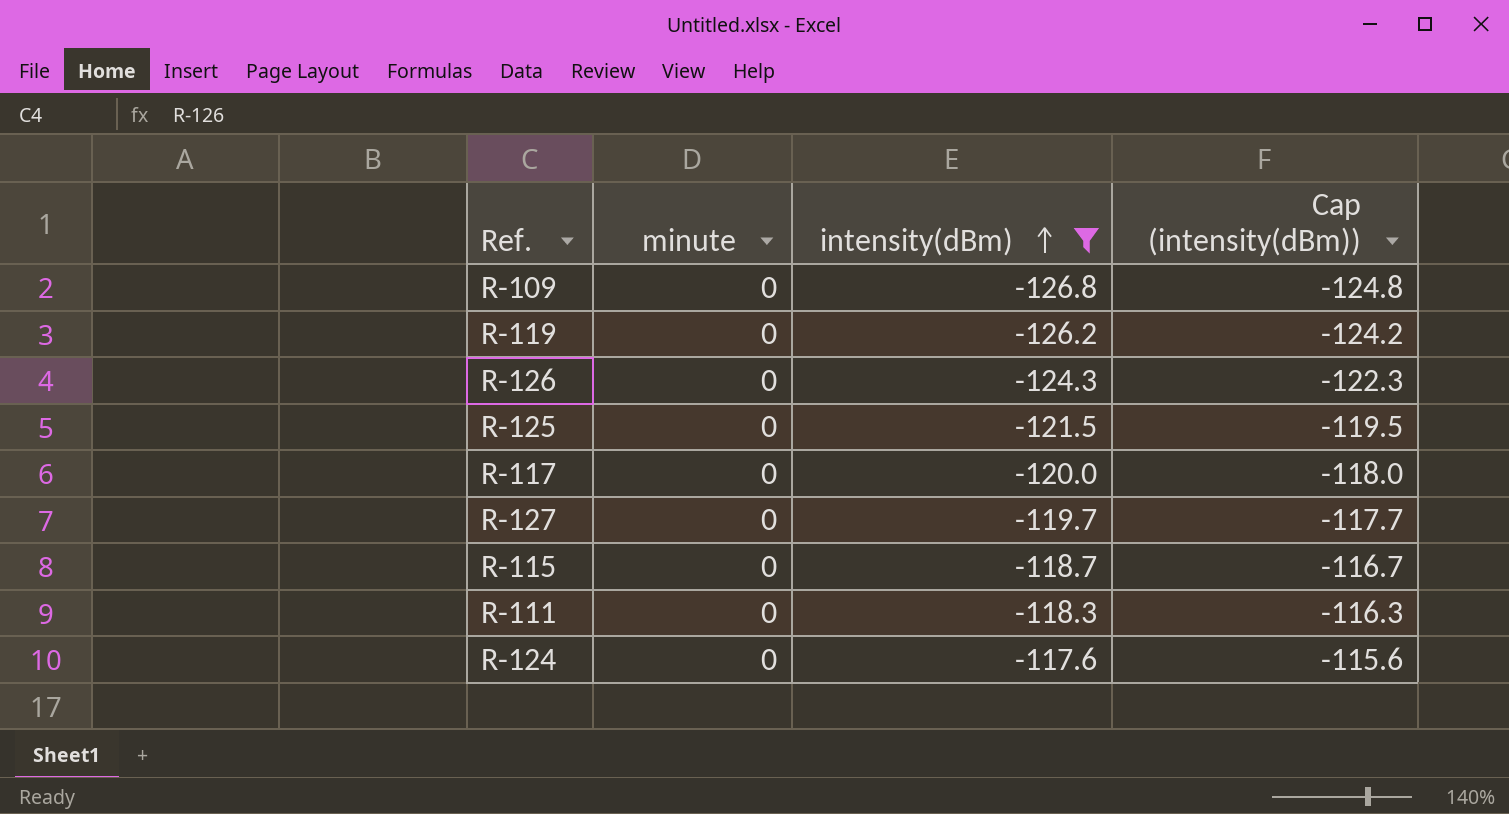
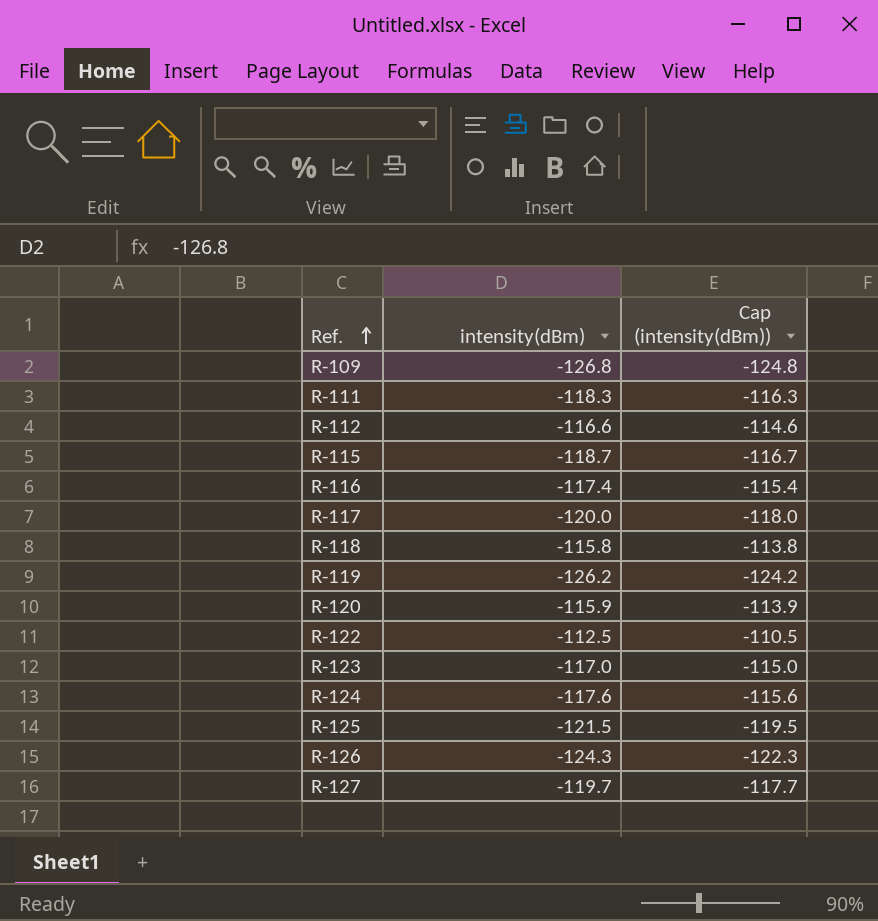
filter: intensity(dBm) <= -117.6 -> none
row order: intensity(dBm) ascending -> Ref. ascending
column minute | position: 2 -> none

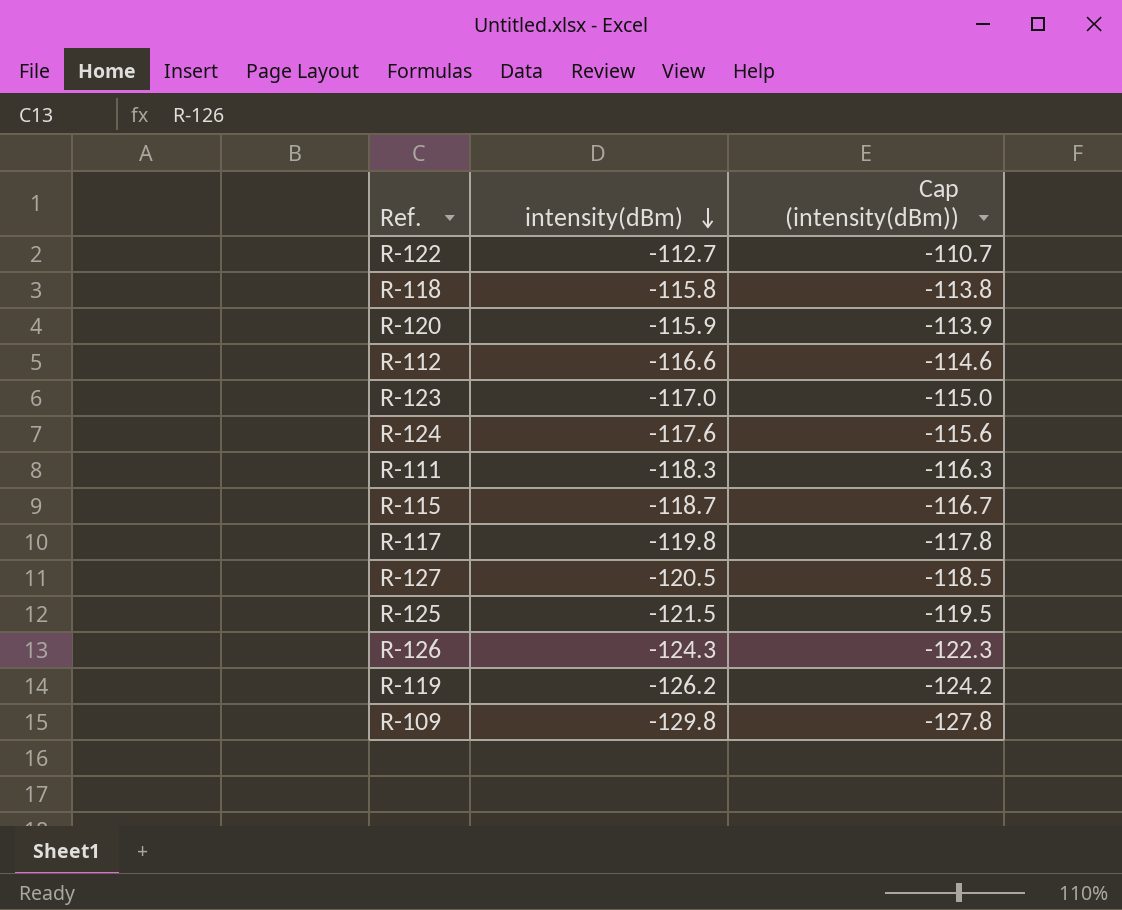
row order: Ref. ascending -> intensity(dBm) descending
row R-116: -117.4 | -115.4 -> none
R-122 | intensity(dBm): -112.5 -> -112.7
R-122 | Cap (intensity(dBm)): -110.5 -> -110.7
R-117 | intensity(dBm): -120.0 -> -119.8
R-117 | Cap (intensity(dBm)): -118.0 -> -117.8
R-127 | intensity(dBm): -119.7 -> -120.5
R-127 | Cap (intensity(dBm)): -117.7 -> -118.5
R-109 | intensity(dBm): -126.8 -> -129.8
R-109 | Cap (intensity(dBm)): -124.8 -> -127.8

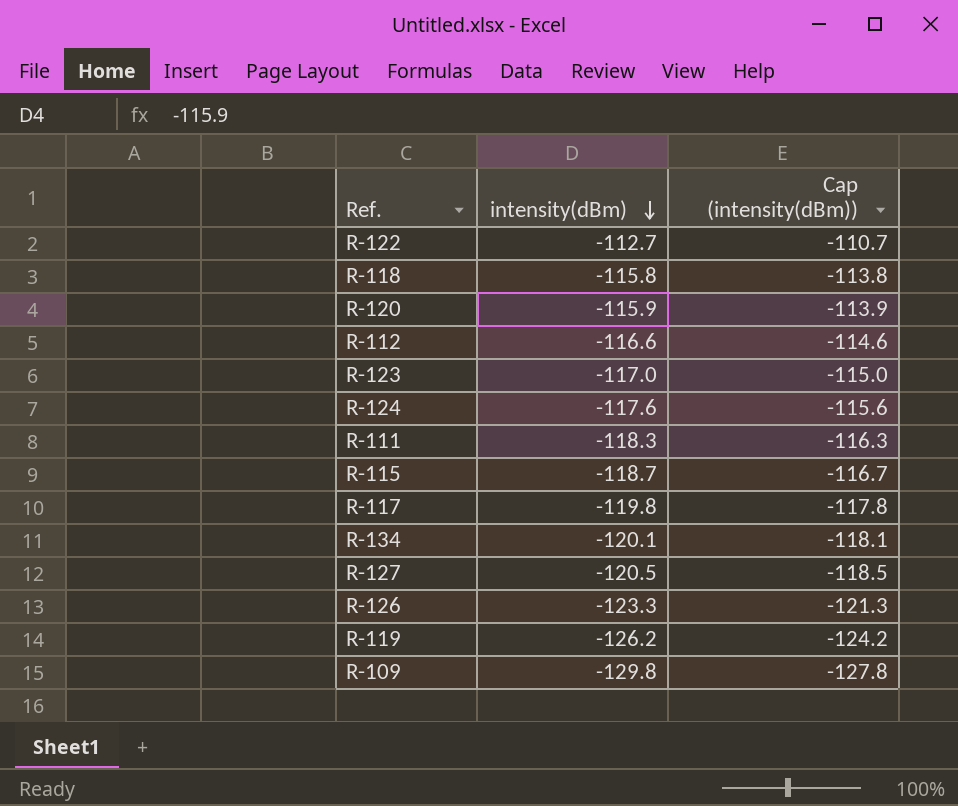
row R-125: -121.5 | -119.5 -> none
row R-134: none -> -120.1 | -118.1
R-126 | intensity(dBm): -124.3 -> -123.3
R-126 | Cap (intensity(dBm)): -122.3 -> -121.3

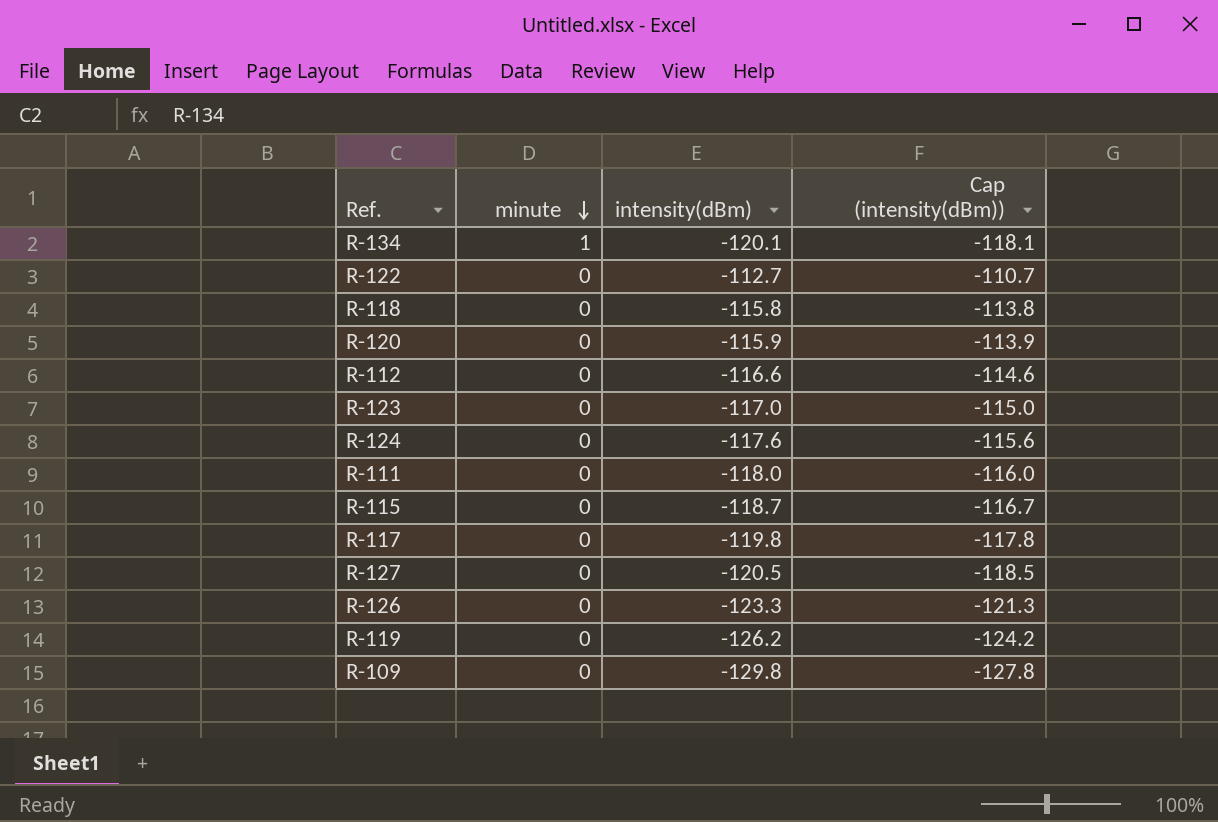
row order: intensity(dBm) descending -> minute descending
column minute | position: none -> 2
R-111 | intensity(dBm): -118.3 -> -118.0
R-111 | Cap (intensity(dBm)): -116.3 -> -116.0

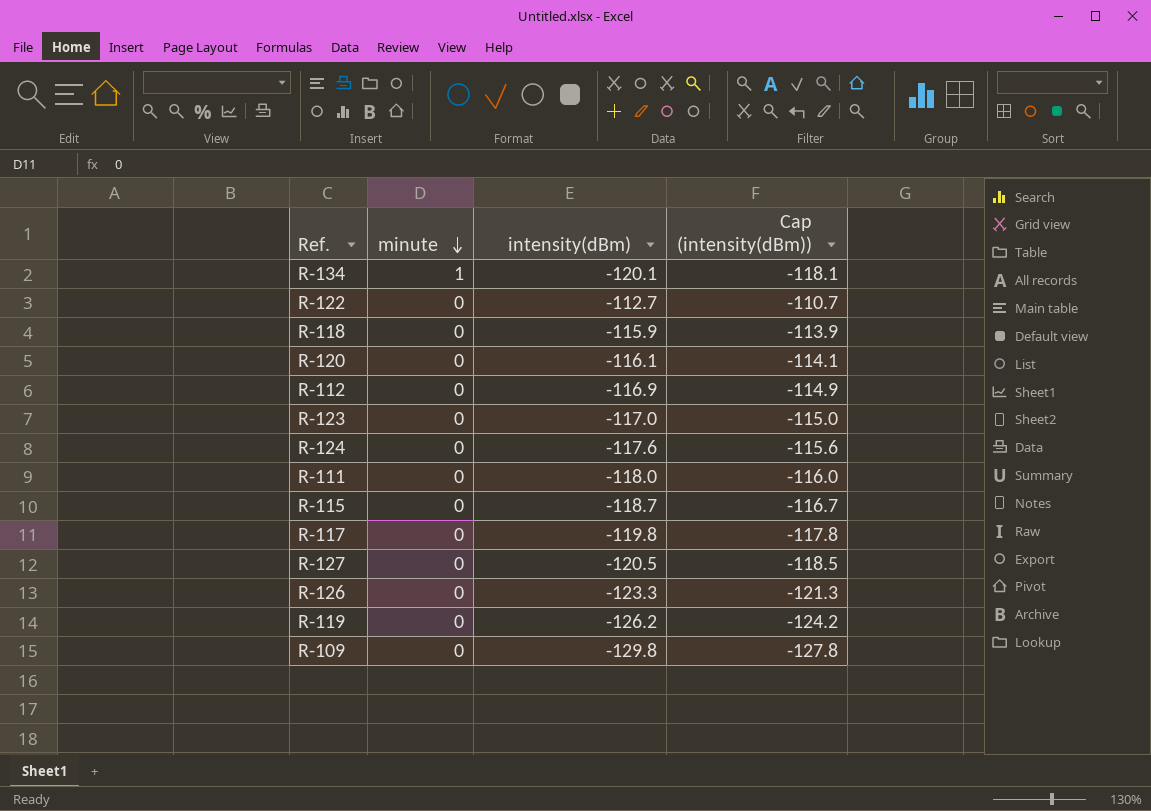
R-118 | intensity(dBm): -115.8 -> -115.9
R-118 | Cap (intensity(dBm)): -113.8 -> -113.9
R-120 | intensity(dBm): -115.9 -> -116.1
R-120 | Cap (intensity(dBm)): -113.9 -> -114.1
R-112 | intensity(dBm): -116.6 -> -116.9
R-112 | Cap (intensity(dBm)): -114.6 -> -114.9

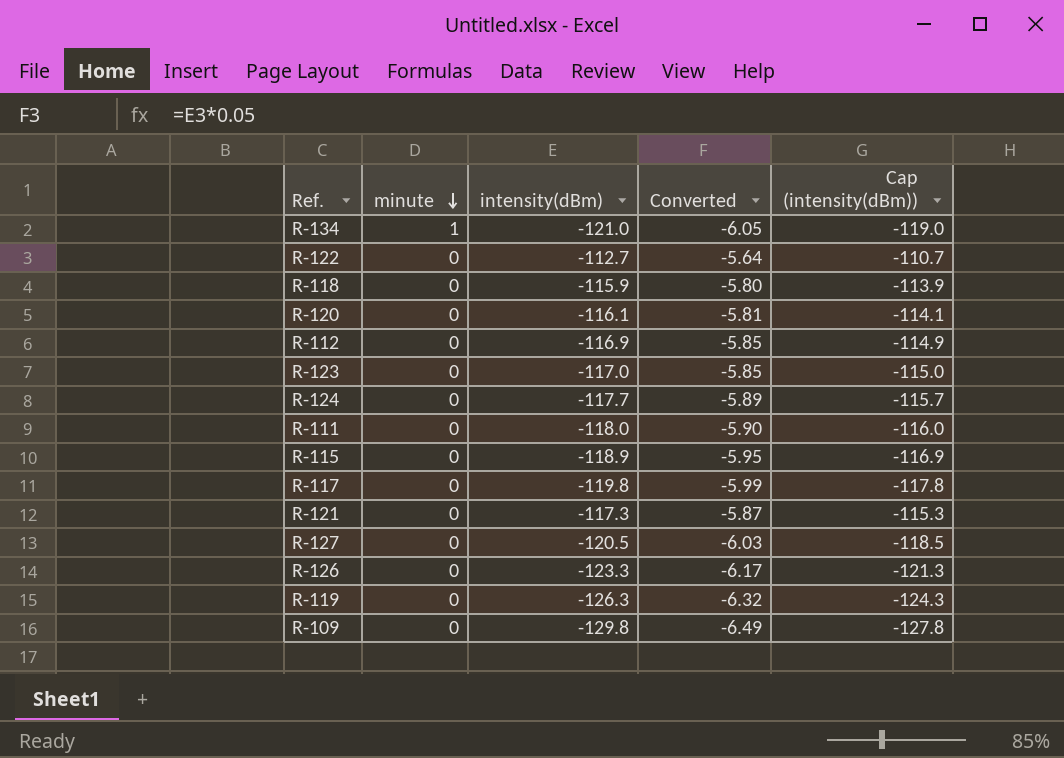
column Converted | formula: none -> [intensity(dBm)] * 0.05
R-134 | intensity(dBm): -120.1 -> -121.0
R-134 | Cap (intensity(dBm)): -118.1 -> -119.0
R-124 | intensity(dBm): -117.6 -> -117.7
R-124 | Cap (intensity(dBm)): -115.6 -> -115.7
R-115 | intensity(dBm): -118.7 -> -118.9
R-115 | Cap (intensity(dBm)): -116.7 -> -116.9
row R-121: none -> 0 | -117.3 | -5.87 | -115.3
R-119 | intensity(dBm): -126.2 -> -126.3
R-119 | Cap (intensity(dBm)): -124.2 -> -124.3

